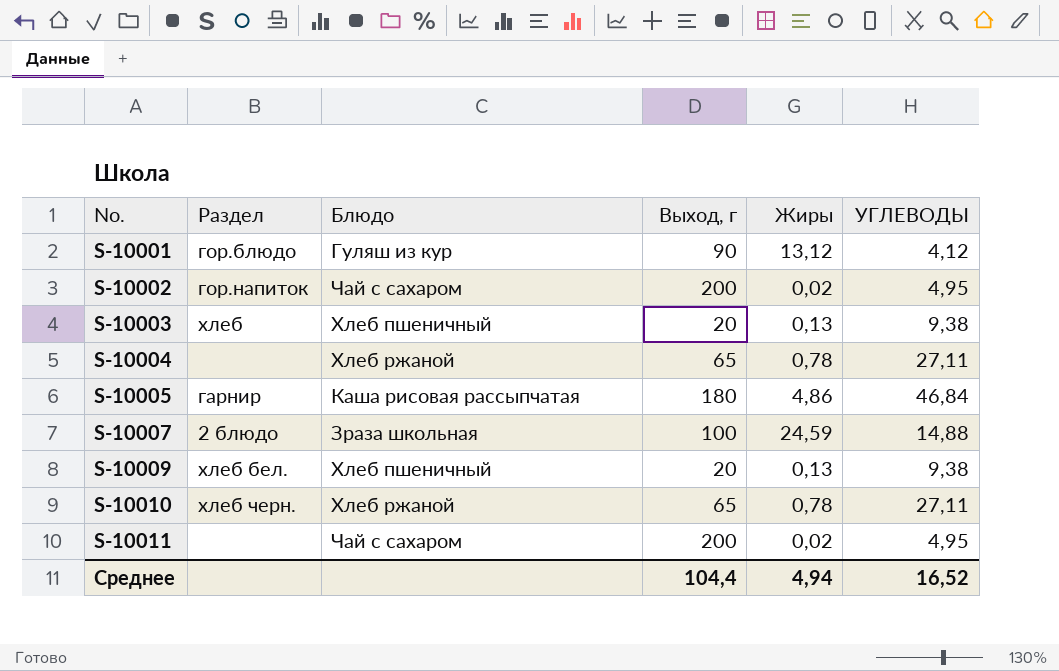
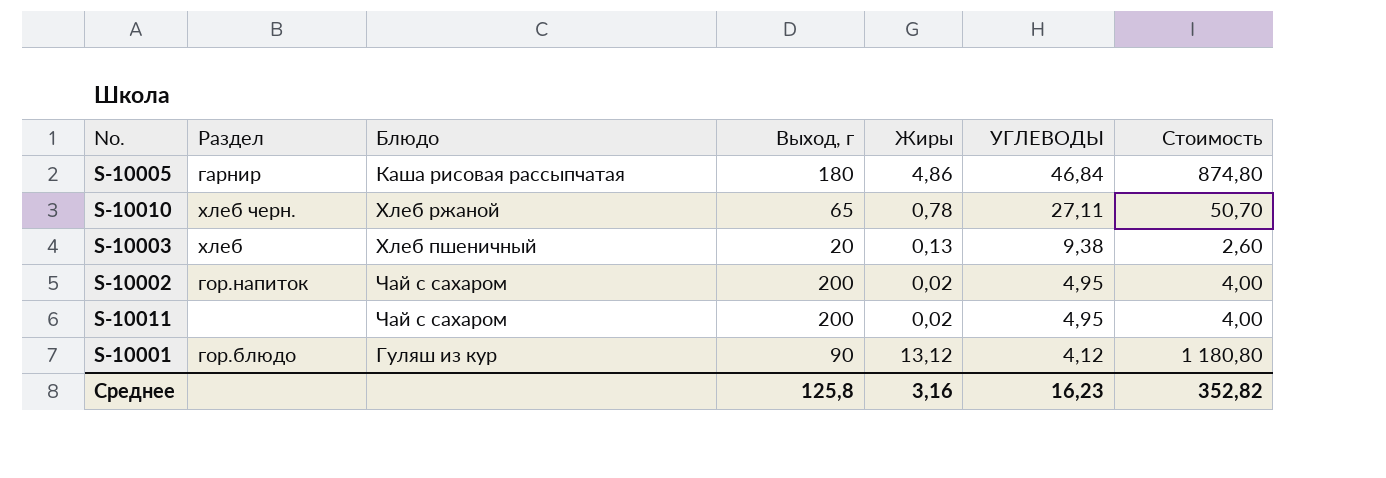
row order: No. ascending -> УГЛЕВОДЫ descending
column Стоимость | formula: none -> [Выход, г] * [Жиры]
row S-10004: none | Хлеб ржаной | 65 | 0,78 | 27,11 -> none
row S-10007: 2 блюдо | Зраза школьная | 100 | 24,59 | 14,88 -> none
row S-10009: хлеб бел. | Хлеб пшеничный | 20 | 0,13 | 9,38 -> none
Среднее | Выход, г: 104,4 -> 125,8
Среднее | Жиры: 4,94 -> 3,16
Среднее | УГЛЕВОДЫ: 16,52 -> 16,23

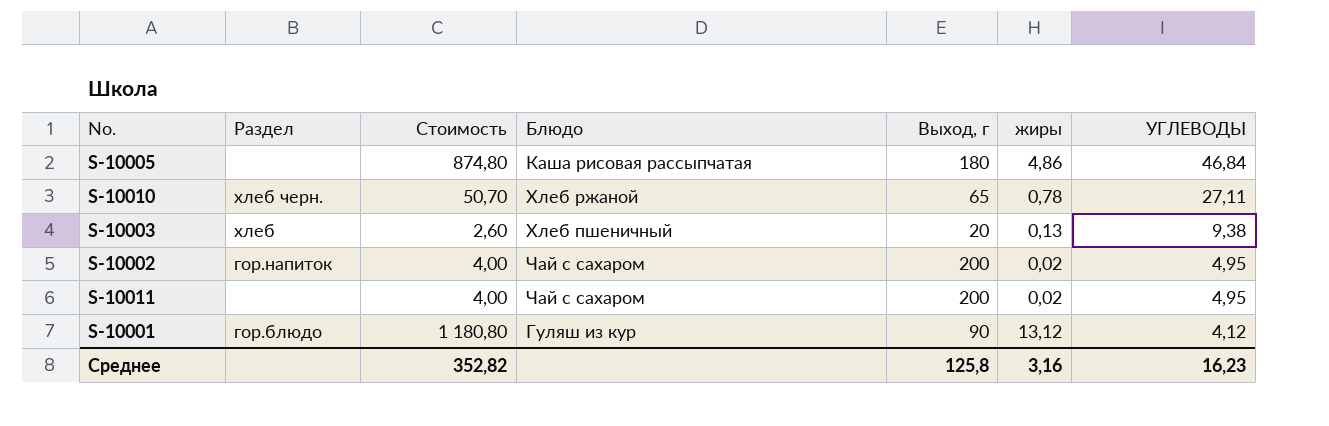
column Стоимость | position: 7 -> 3
column name: Жиры -> жиры
S-10005 | Раздел: гарнир -> none

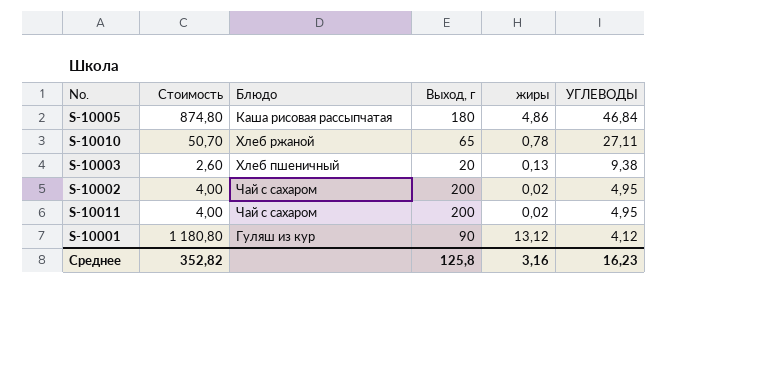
column Раздел | position: 2 -> none

